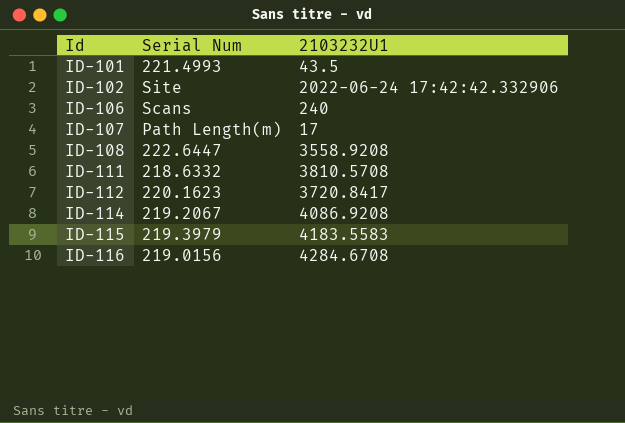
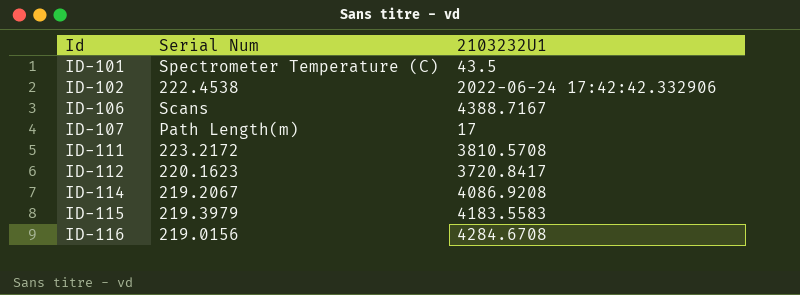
row ID-108: 222.6447 | 3558.9208 -> none
ID-101 | Serial Num: 221.4993 -> Spectrometer Temperature (C)
ID-102 | Serial Num: Site -> 222.4538
ID-106 | 2103232U1: 240 -> 4388.7167
ID-111 | Serial Num: 218.6332 -> 223.2172

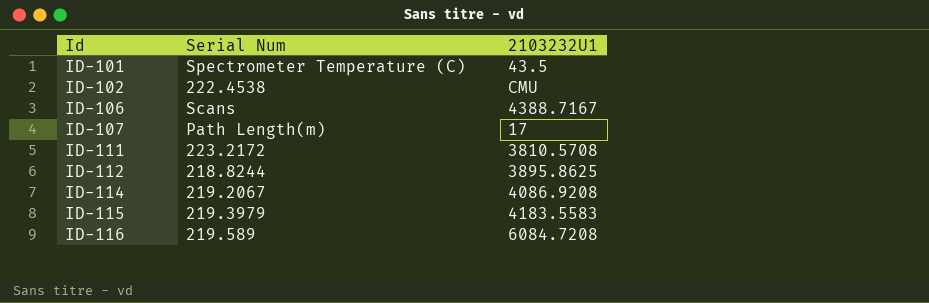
ID-102 | 2103232U1: 2022-06-24 17:42:42.332906 -> CMU
ID-112 | Serial Num: 220.1623 -> 218.8244
ID-112 | 2103232U1: 3720.8417 -> 3895.8625
ID-116 | Serial Num: 219.0156 -> 219.589
ID-116 | 2103232U1: 4284.6708 -> 6084.7208

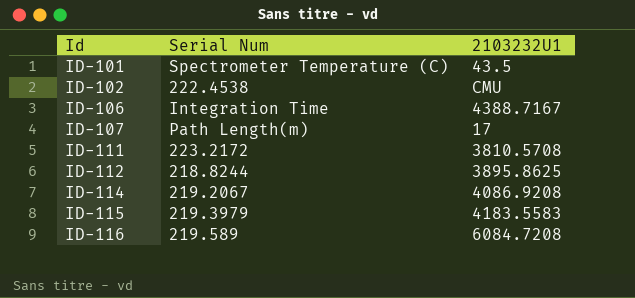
ID-106 | Serial Num: Scans -> Integration Time

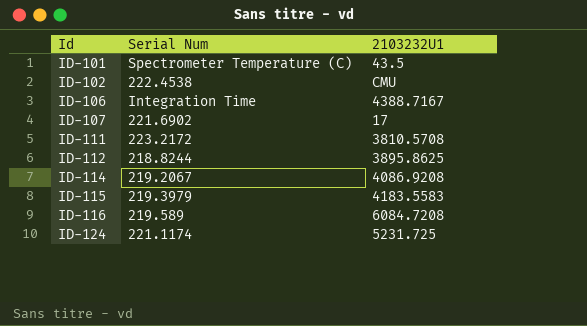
ID-107 | Serial Num: Path Length(m) -> 221.6902
row ID-124: none -> 221.1174 | 5231.725

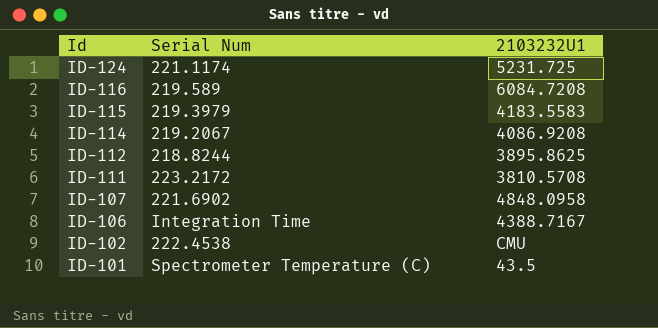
row order: Id ascending -> Id descending
ID-107 | 2103232U1: 17 -> 4848.0958

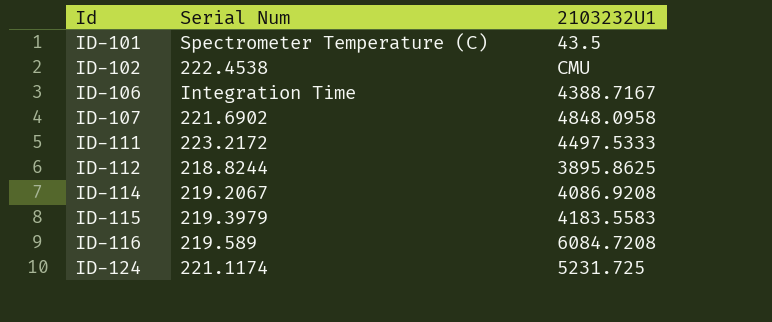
row order: Id descending -> Id ascending
ID-111 | 2103232U1: 3810.5708 -> 4497.5333

